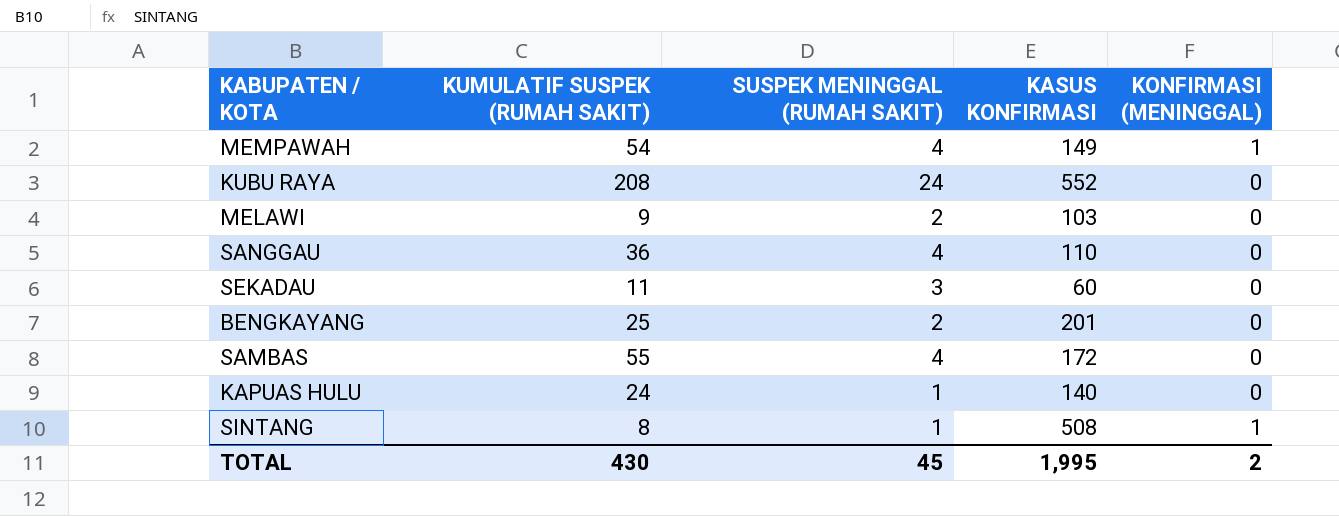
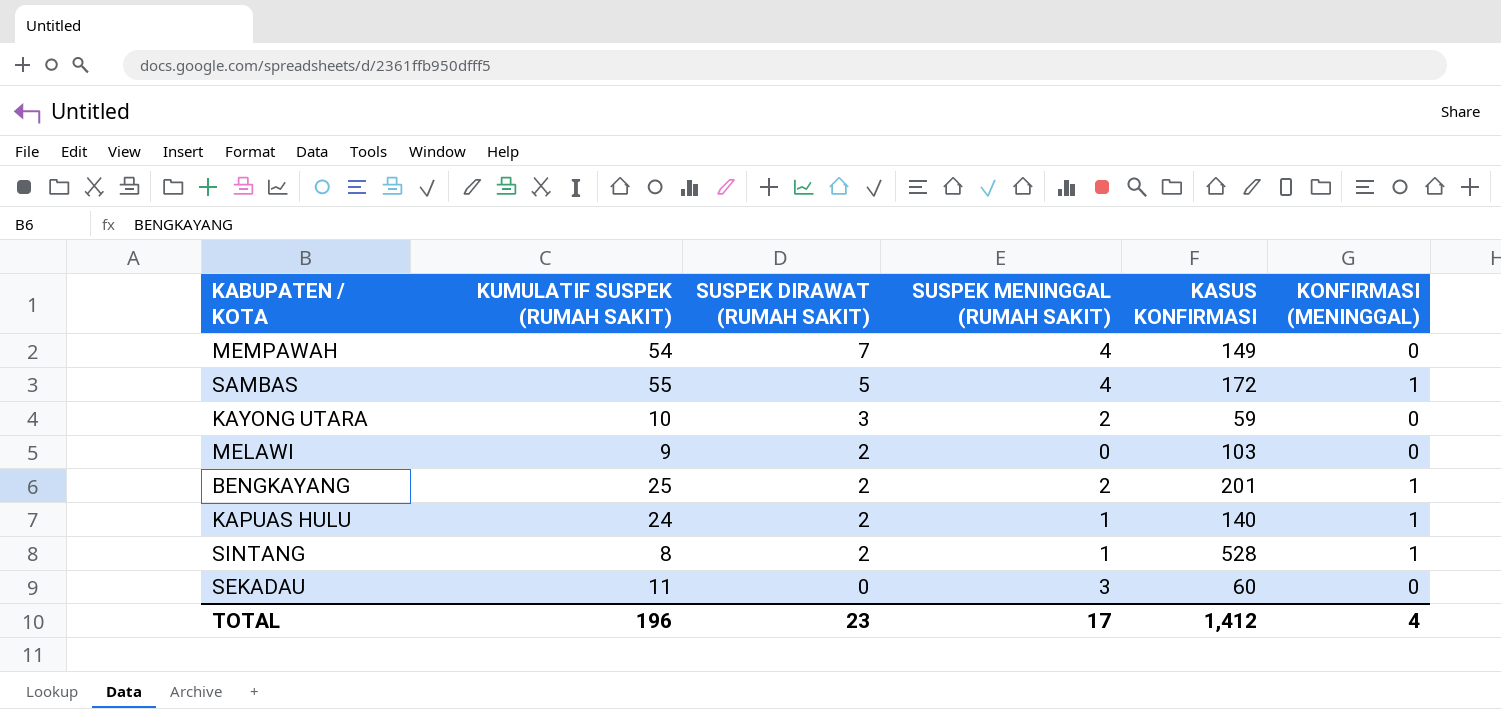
row order: none -> SUSPEK DIRAWAT (RUMAH SAKIT) descending
column SUSPEK DIRAWAT (RUMAH SAKIT) | position: none -> 3
row KUBU RAYA: 208 | 24 | 552 | 0 -> none
row SANGGAU: 36 | 4 | 110 | 0 -> none
MEMPAWAH | KONFIRMASI (MENINGGAL): 1 -> 0
SAMBAS | KONFIRMASI (MENINGGAL): 0 -> 1
row KAYONG UTARA: none -> 10 | 3 | 2 | 59 | 0
MELAWI | SUSPEK MENINGGAL (RUMAH SAKIT): 2 -> 0
BENGKAYANG | KONFIRMASI (MENINGGAL): 0 -> 1
KAPUAS HULU | KONFIRMASI (MENINGGAL): 0 -> 1
SINTANG | KASUS KONFIRMASI: 508 -> 528
TOTAL | KUMULATIF SUSPEK (RUMAH SAKIT): 430 -> 196
TOTAL | SUSPEK MENINGGAL (RUMAH SAKIT): 45 -> 17
TOTAL | KASUS KONFIRMASI: 1,995 -> 1,412
TOTAL | KONFIRMASI (MENINGGAL): 2 -> 4

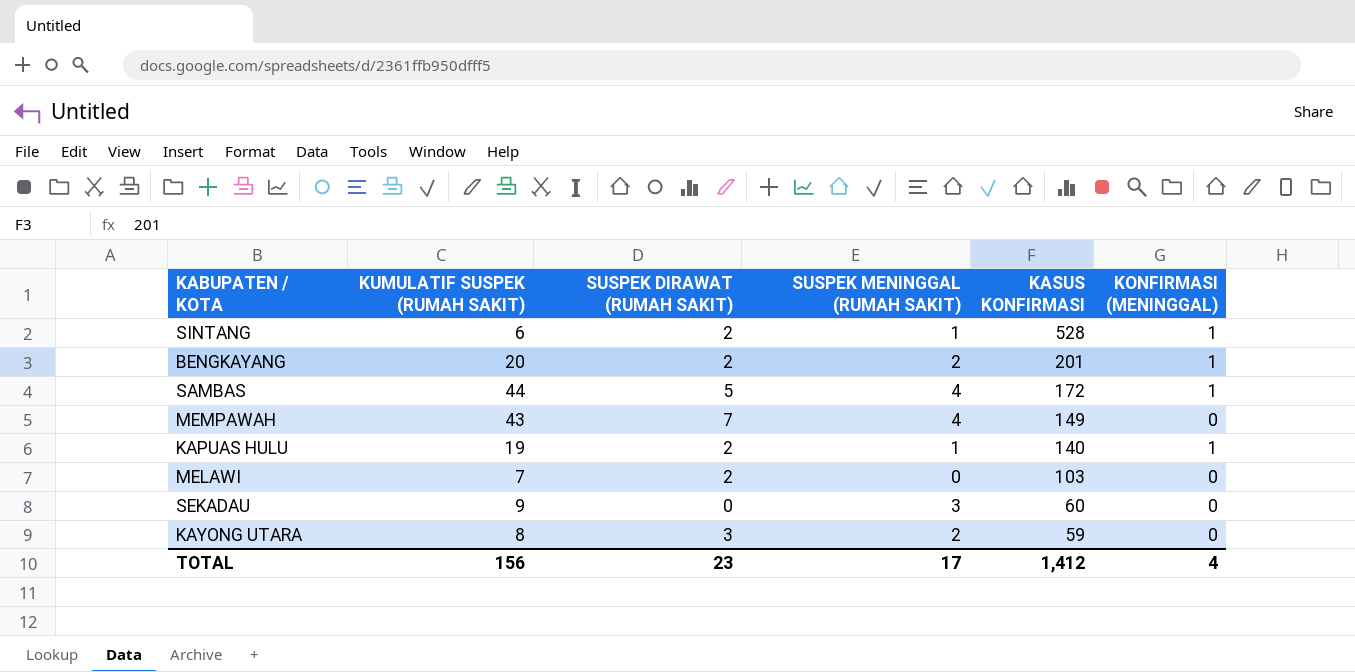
row order: SUSPEK DIRAWAT (RUMAH SAKIT) descending -> KASUS KONFIRMASI descending
SINTANG | KUMULATIF SUSPEK (RUMAH SAKIT): 8 -> 6
BENGKAYANG | KUMULATIF SUSPEK (RUMAH SAKIT): 25 -> 20
SAMBAS | KUMULATIF SUSPEK (RUMAH SAKIT): 55 -> 44
MEMPAWAH | KUMULATIF SUSPEK (RUMAH SAKIT): 54 -> 43
KAPUAS HULU | KUMULATIF SUSPEK (RUMAH SAKIT): 24 -> 19
MELAWI | KUMULATIF SUSPEK (RUMAH SAKIT): 9 -> 7
SEKADAU | KUMULATIF SUSPEK (RUMAH SAKIT): 11 -> 9
KAYONG UTARA | KUMULATIF SUSPEK (RUMAH SAKIT): 10 -> 8
TOTAL | KUMULATIF SUSPEK (RUMAH SAKIT): 196 -> 156

